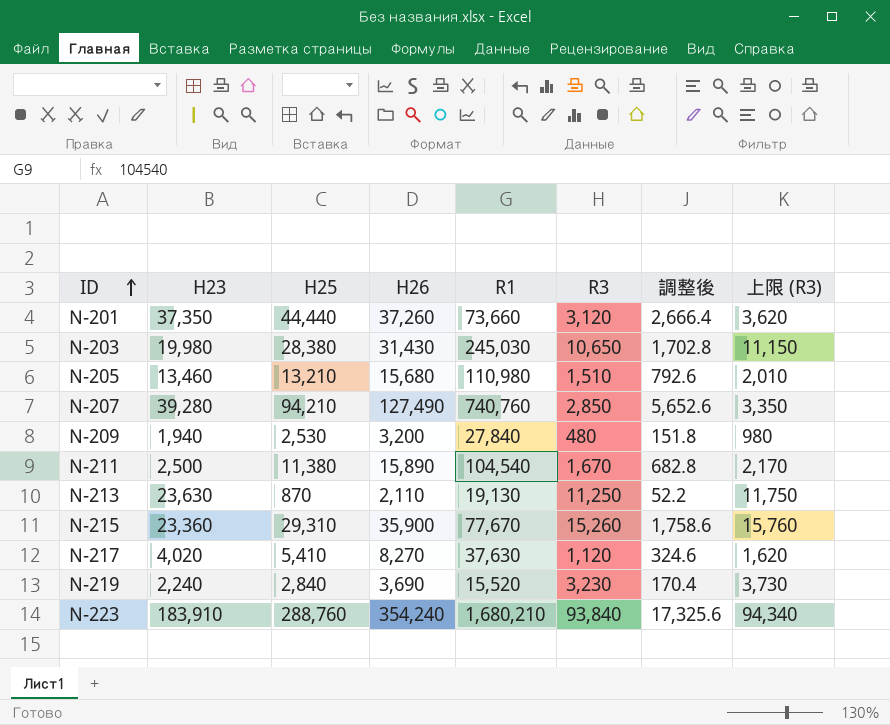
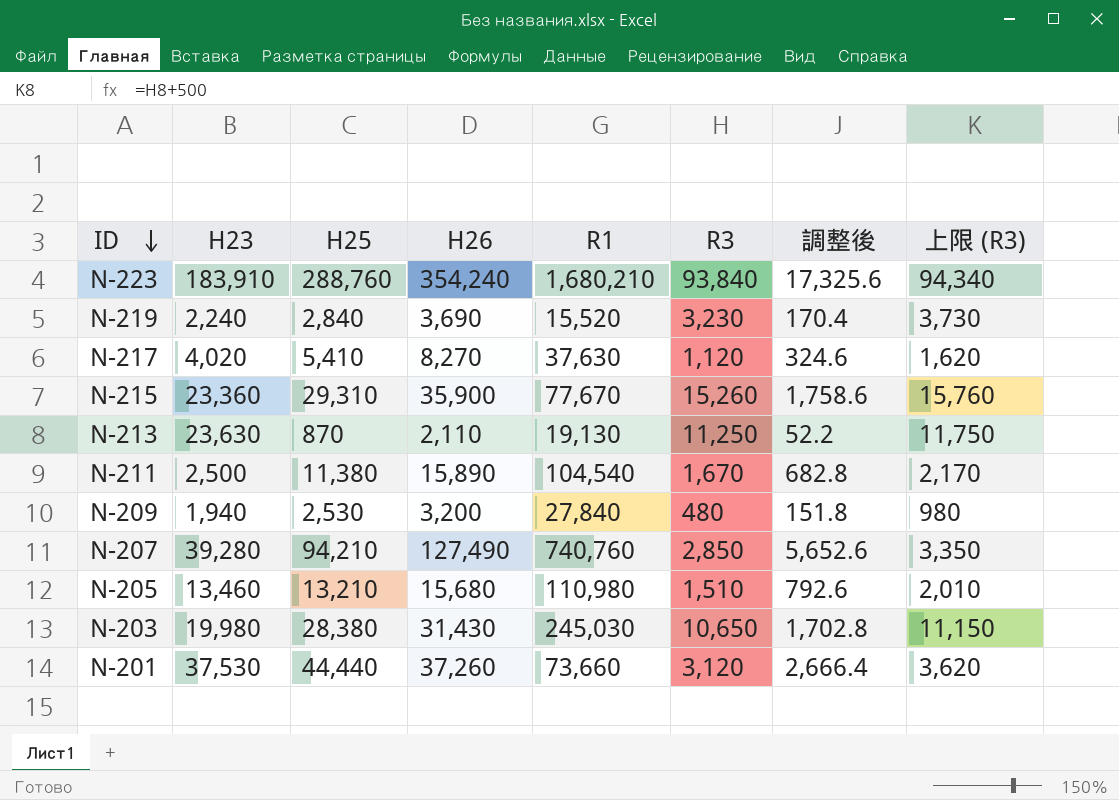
row order: ID ascending -> ID descending
N-201 | H23: 37,350 -> 37,530

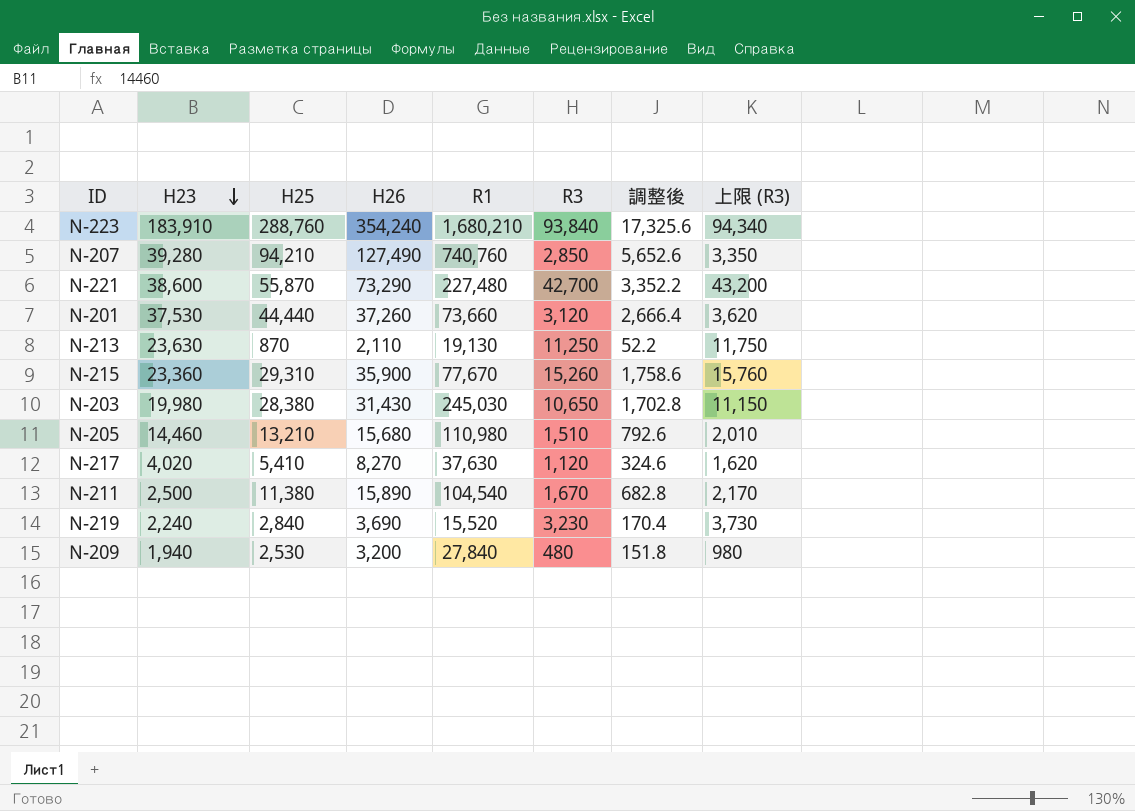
row order: ID descending -> H23 descending
row N-221: none -> 38,600 | 55,870 | 73,290 | 227,480 | 42,700 | 3,352.2 | 43,200
N-205 | H23: 13,460 -> 14,460

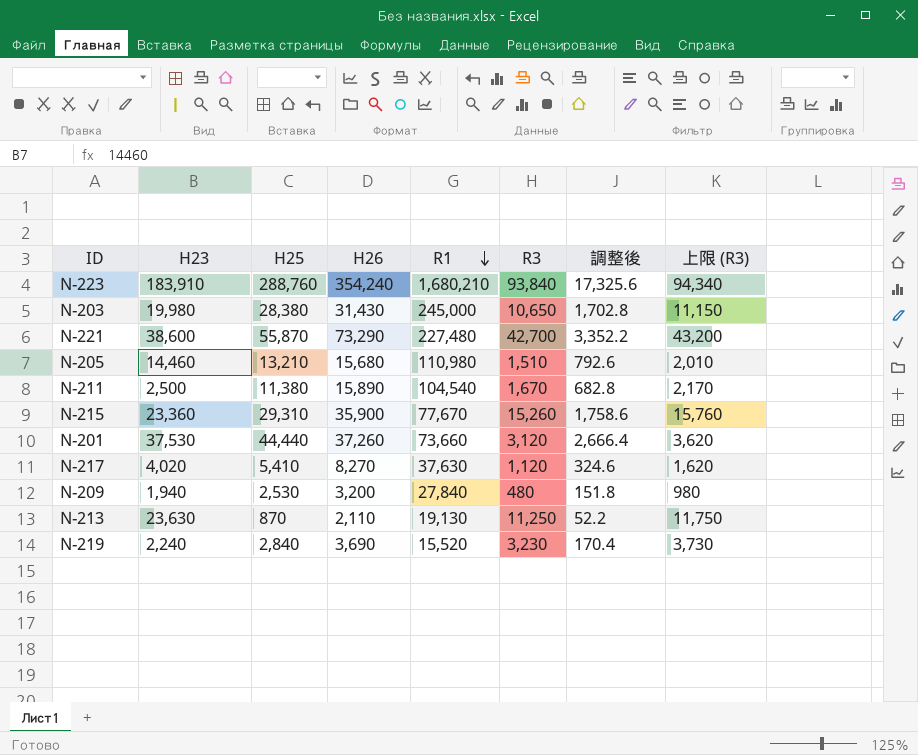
row order: H23 descending -> R1 descending
row N-207: 39,280 | 94,210 | 127,490 | 740,760 | 2,850 | 5,652.6 | 3,350 -> none
N-203 | R1: 245,030 -> 245,000

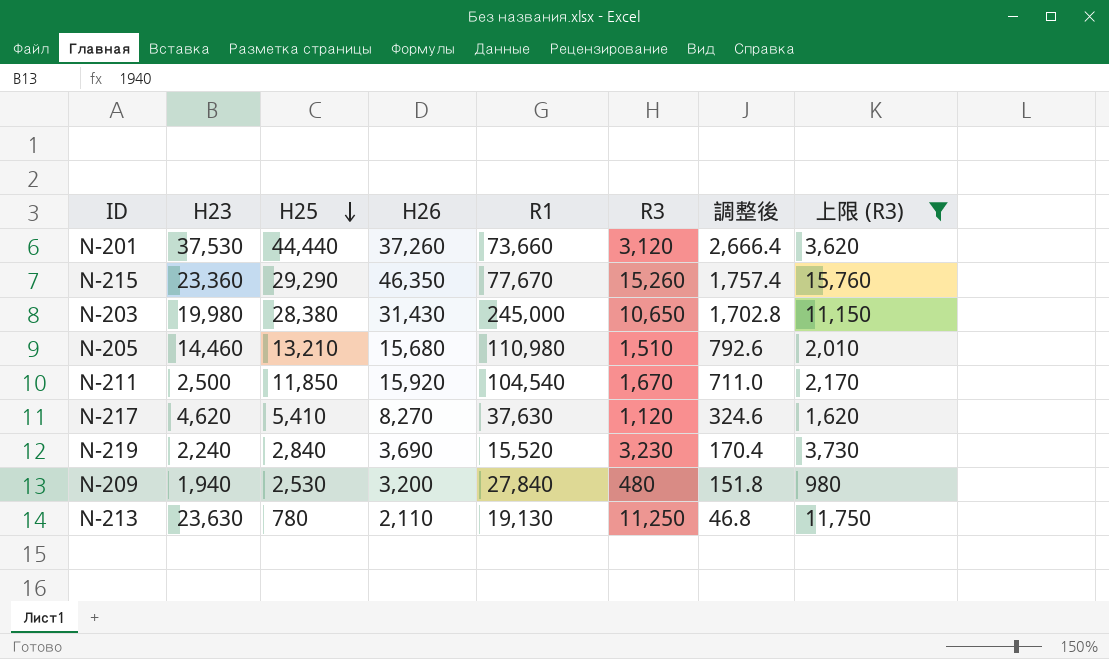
filter: none -> 上限 (R3) <= 15,760
row order: R1 descending -> H25 descending
N-215 | H25: 29,310 -> 29,290
N-215 | H26: 35,900 -> 46,350
N-215 | 調整後: 1,758.6 -> 1,757.4
N-211 | H25: 11,380 -> 11,850
N-211 | H26: 15,890 -> 15,920
N-211 | 調整後: 682.8 -> 711.0
N-217 | H23: 4,020 -> 4,620
N-213 | H25: 870 -> 780
N-213 | 調整後: 52.2 -> 46.8

